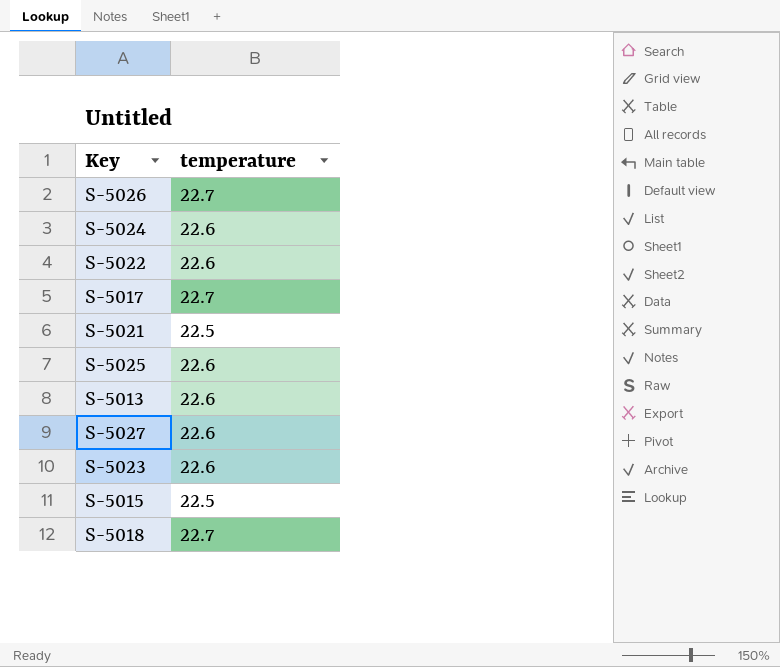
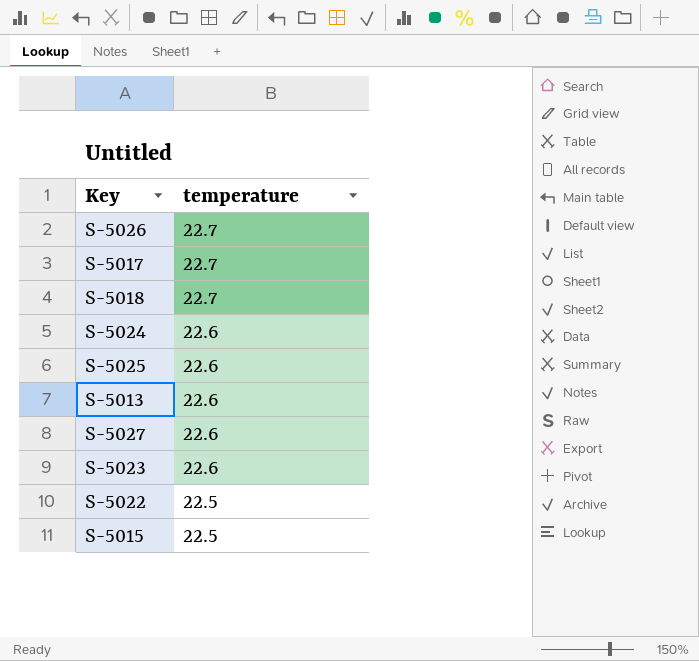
row order: none -> temperature descending
row S-5021: 22.5 -> none
S-5022 | temperature: 22.6 -> 22.5

